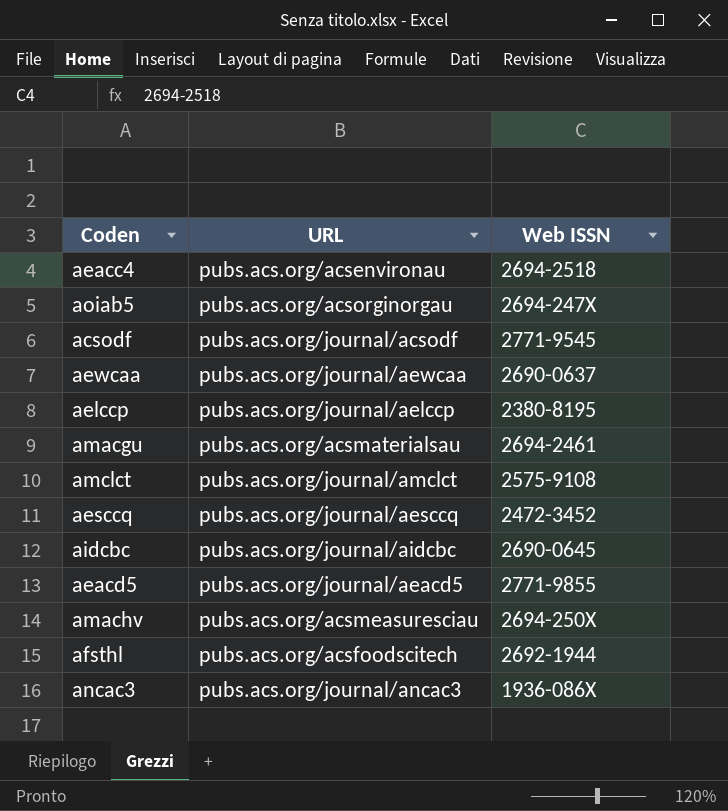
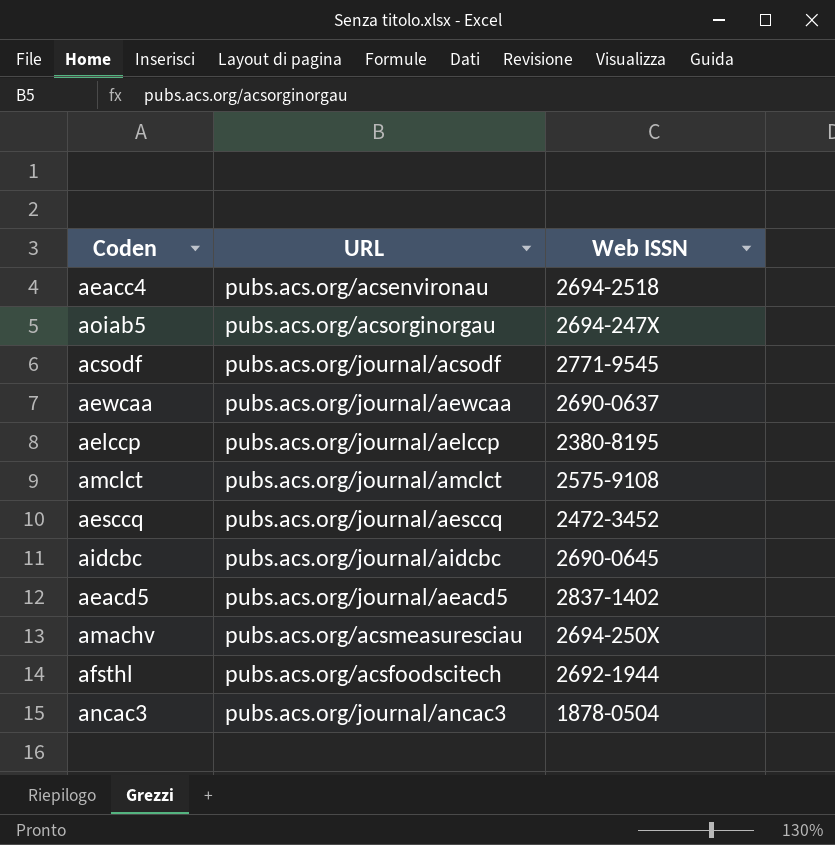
row amacgu: pubs.acs.org/acsmaterialsau | 2694-2461 -> none
aeacd5 | Web ISSN: 2771-9855 -> 2837-1402
ancac3 | Web ISSN: 1936-086X -> 1878-0504

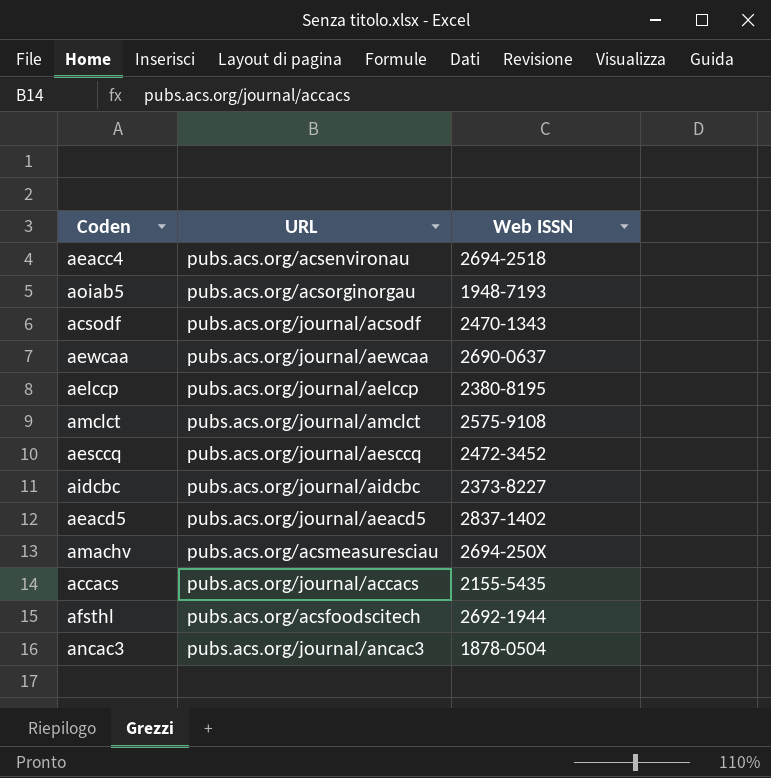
aoiab5 | Web ISSN: 2694-247X -> 1948-7193
acsodf | Web ISSN: 2771-9545 -> 2470-1343
aidcbc | Web ISSN: 2690-0645 -> 2373-8227
row accacs: none -> pubs.acs.org/journal/accacs | 2155-5435

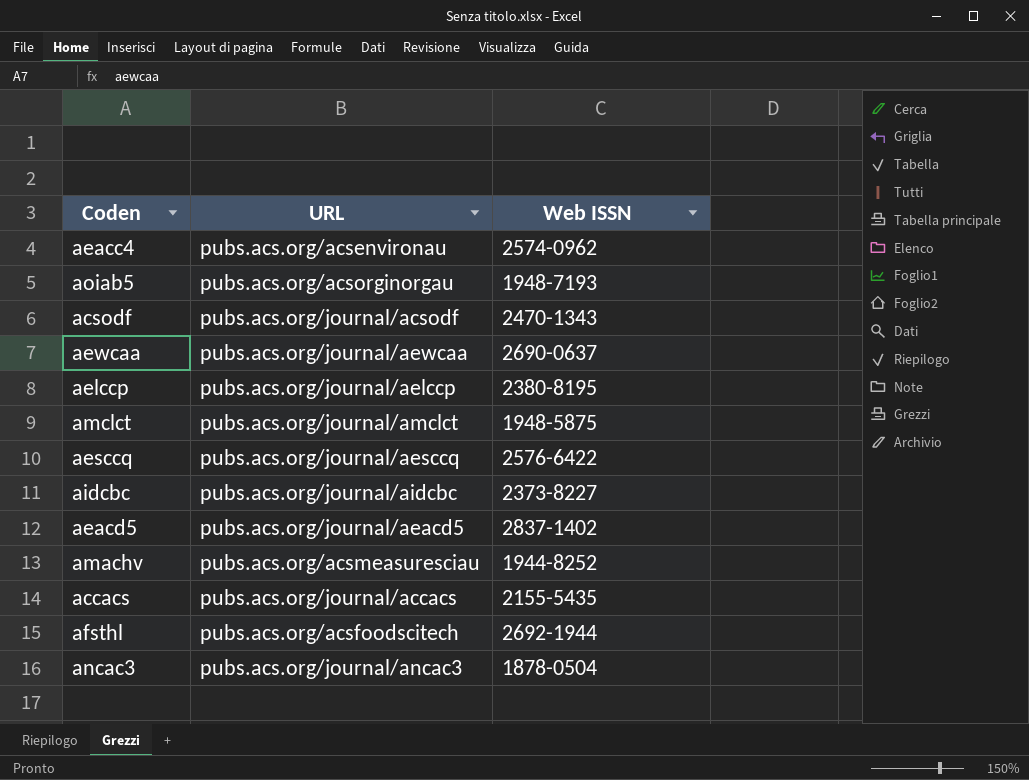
aeacc4 | Web ISSN: 2694-2518 -> 2574-0962
amclct | Web ISSN: 2575-9108 -> 1948-5875
aesccq | Web ISSN: 2472-3452 -> 2576-6422
amachv | Web ISSN: 2694-250X -> 1944-8252

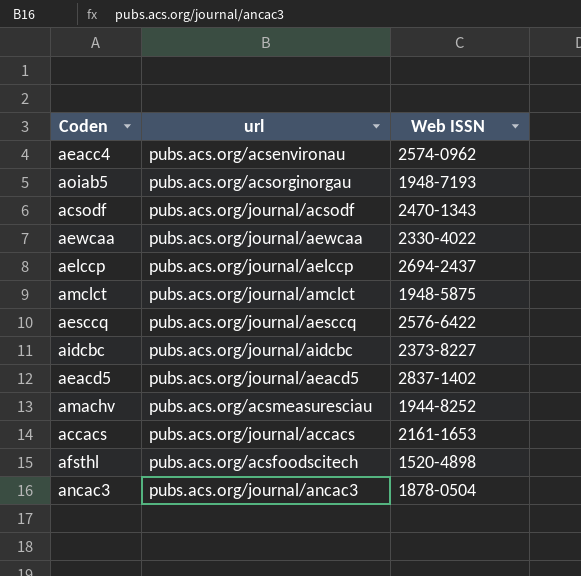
column name: URL -> url
aewcaa | Web ISSN: 2690-0637 -> 2330-4022
aelccp | Web ISSN: 2380-8195 -> 2694-2437
accacs | Web ISSN: 2155-5435 -> 2161-1653
afsthl | Web ISSN: 2692-1944 -> 1520-4898

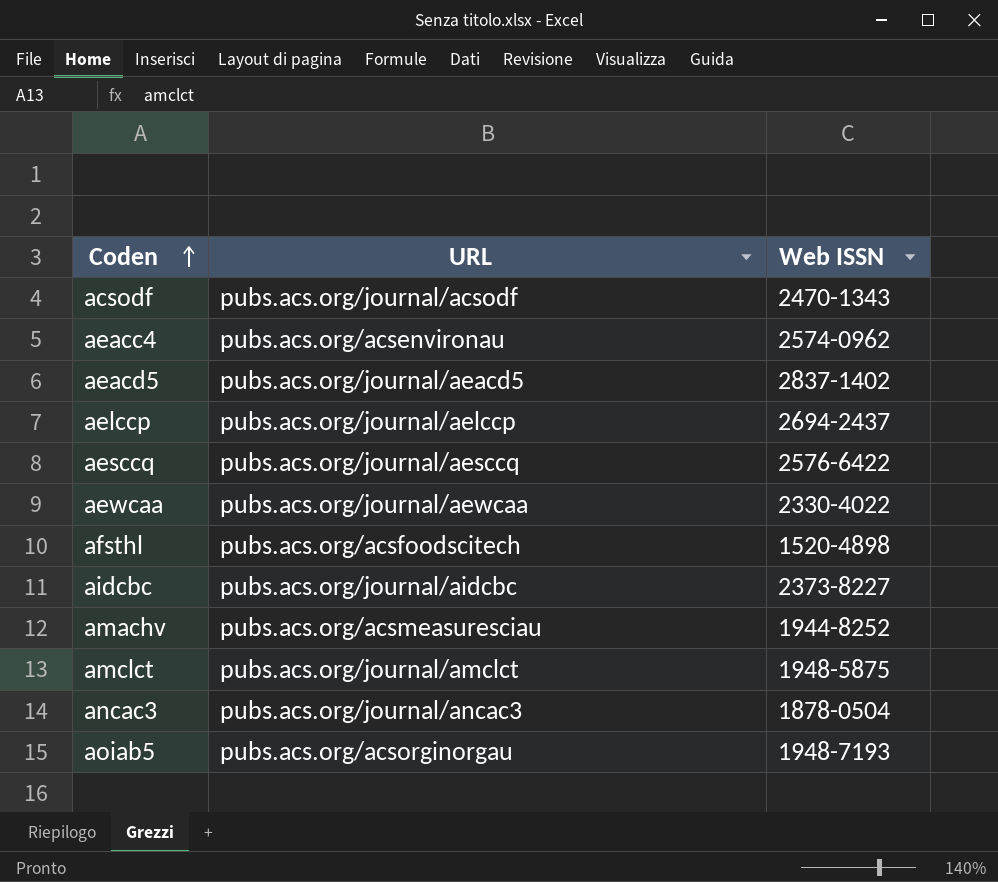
row order: none -> Coden ascending
column name: url -> URL
row accacs: pubs.acs.org/journal/accacs | 2161-1653 -> none

